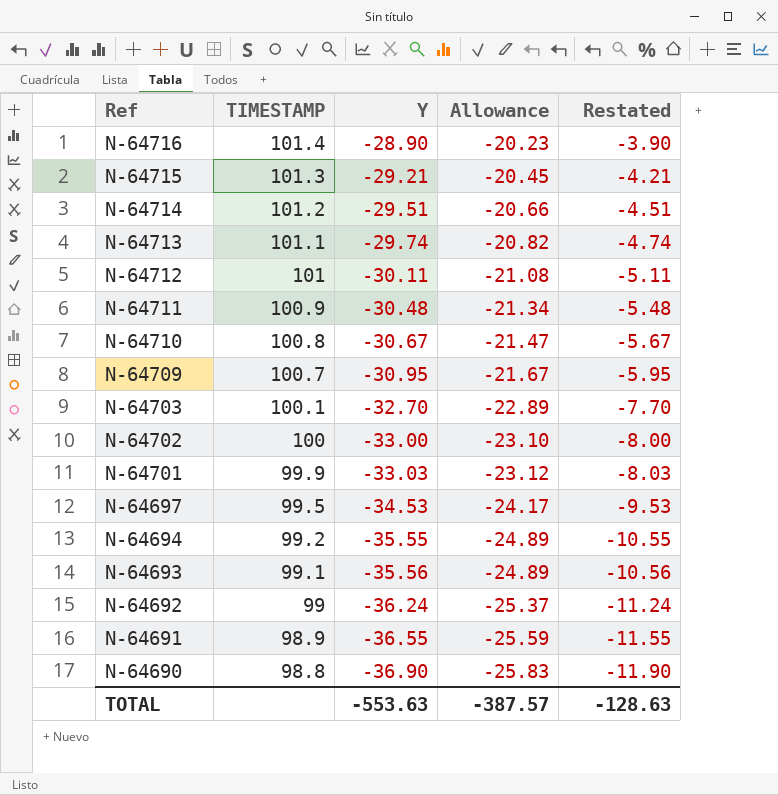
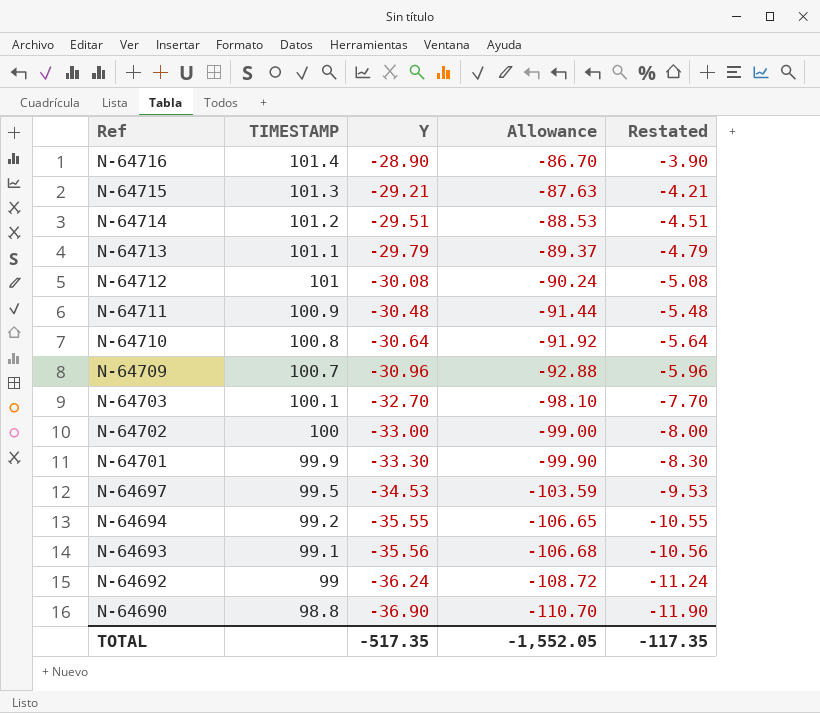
column Allowance | formula: [Y] * 0.7 -> [Y] * 3
row N-64691: 98.9 | -36.55 | -25.59 | -11.55 -> none
N-64713 | Y: -29.74 -> -29.79
N-64713 | Restated: -4.74 -> -4.79
N-64712 | Y: -30.11 -> -30.08
N-64712 | Restated: -5.11 -> -5.08
N-64710 | Y: -30.67 -> -30.64
N-64710 | Restated: -5.67 -> -5.64
N-64709 | Y: -30.95 -> -30.96
N-64709 | Restated: -5.95 -> -5.96
N-64701 | Y: -33.03 -> -33.30
N-64701 | Restated: -8.03 -> -8.30
TOTAL | Y: -553.63 -> -517.35
TOTAL | Allowance: -387.57 -> -1,552.05
TOTAL | Restated: -128.63 -> -117.35

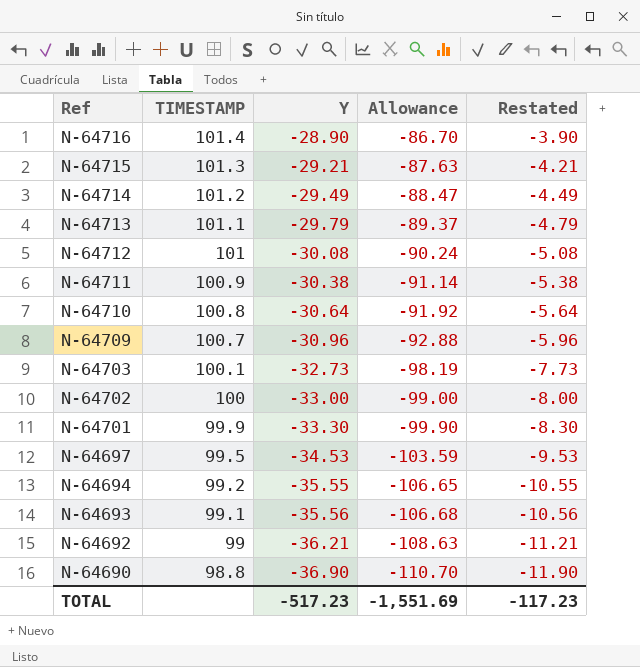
N-64714 | Y: -29.51 -> -29.49
N-64714 | Allowance: -88.53 -> -88.47
N-64714 | Restated: -4.51 -> -4.49
N-64711 | Y: -30.48 -> -30.38
N-64711 | Allowance: -91.44 -> -91.14
N-64711 | Restated: -5.48 -> -5.38
N-64703 | Y: -32.70 -> -32.73
N-64703 | Allowance: -98.10 -> -98.19
N-64703 | Restated: -7.70 -> -7.73
N-64692 | Y: -36.24 -> -36.21
N-64692 | Allowance: -108.72 -> -108.63
N-64692 | Restated: -11.24 -> -11.21
TOTAL | Y: -517.35 -> -517.23
TOTAL | Allowance: -1,552.05 -> -1,551.69
TOTAL | Restated: -117.35 -> -117.23

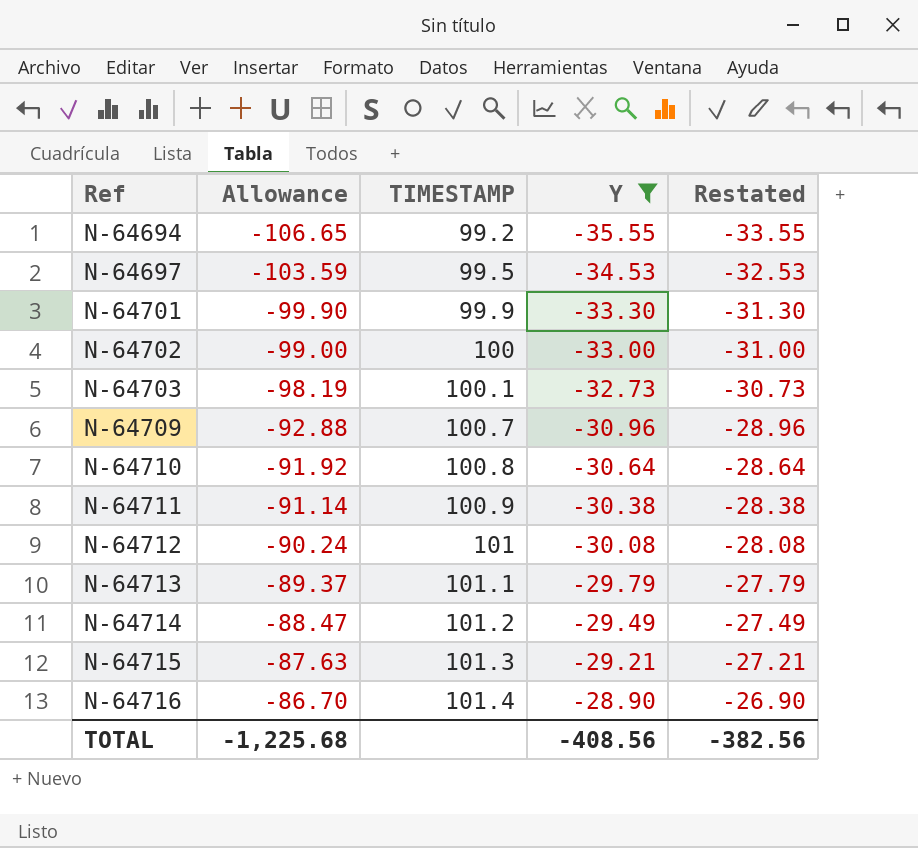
filter: none -> Y >= -35.55
row order: Ref descending -> Ref ascending
column Allowance | position: 4 -> 2
column Restated | formula: [Y] + 25 -> [Y] + 2
TOTAL | Allowance: -1,551.69 -> -1,225.68
TOTAL | Y: -517.23 -> -408.56
TOTAL | Restated: -117.23 -> -382.56

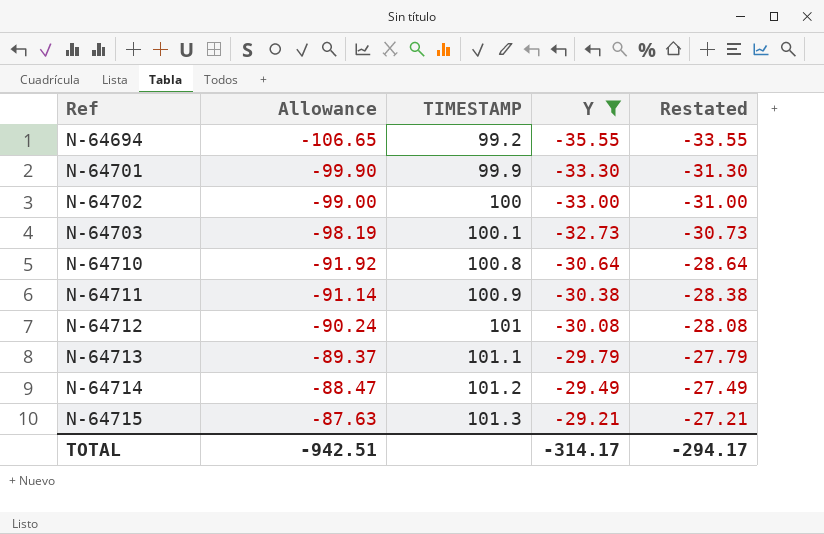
row N-64697: -103.59 | 99.5 | -34.53 | -32.53 -> none
row N-64709: -92.88 | 100.7 | -30.96 | -28.96 -> none
row N-64716: -86.70 | 101.4 | -28.90 | -26.90 -> none
TOTAL | Allowance: -1,225.68 -> -942.51
TOTAL | Y: -408.56 -> -314.17
TOTAL | Restated: -382.56 -> -294.17

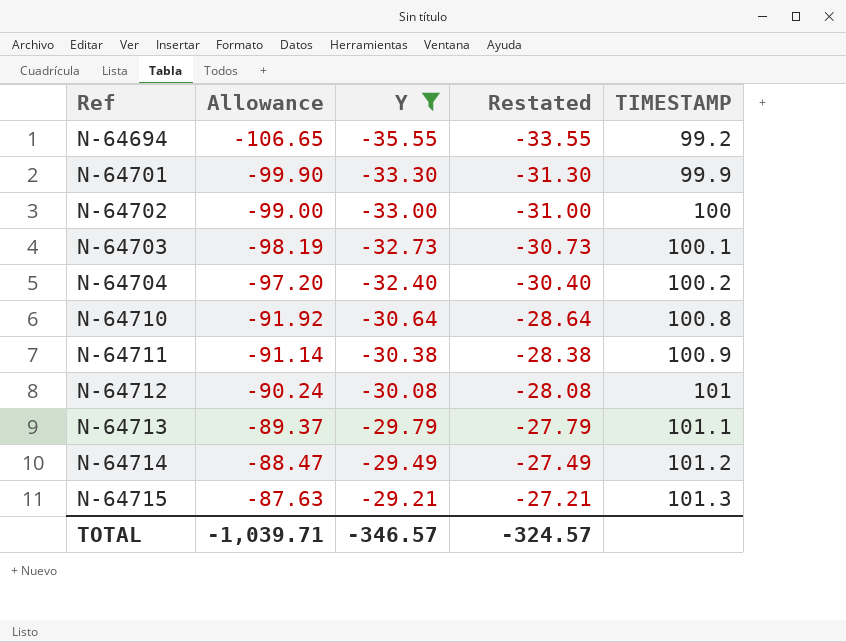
column TIMESTAMP | position: 3 -> 5
row N-64704: none -> -97.20 | -32.40 | -30.40 | 100.2
TOTAL | Allowance: -942.51 -> -1,039.71
TOTAL | Y: -314.17 -> -346.57
TOTAL | Restated: -294.17 -> -324.57

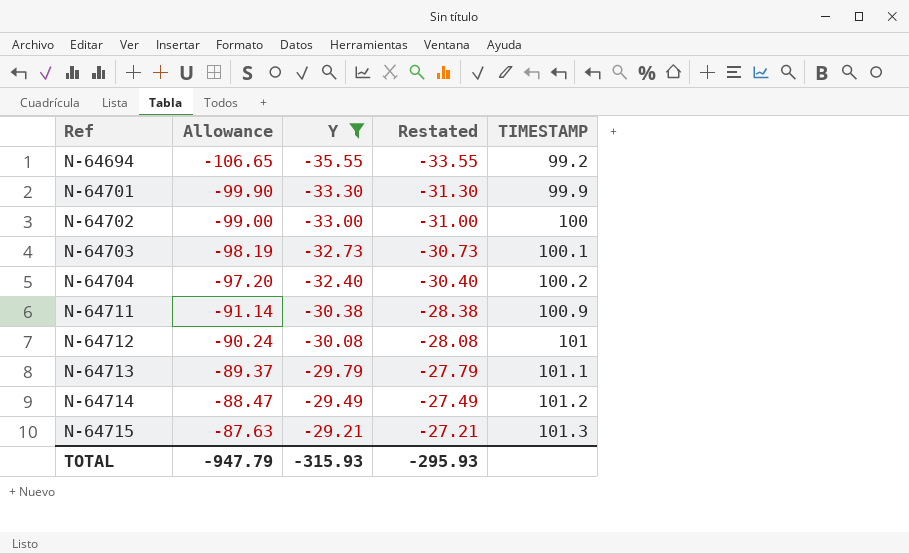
row N-64710: -91.92 | -30.64 | -28.64 | 100.8 -> none
TOTAL | Allowance: -1,039.71 -> -947.79
TOTAL | Y: -346.57 -> -315.93
TOTAL | Restated: -324.57 -> -295.93

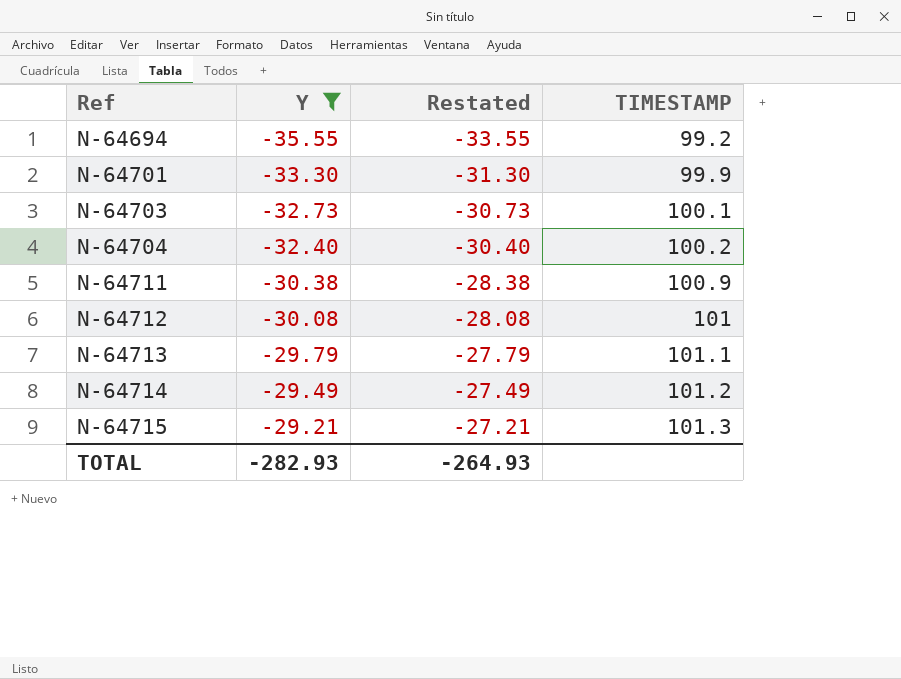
column Allowance | formula: [Y] * 3 -> none
row N-64702: -99.00 | -33.00 | -31.00 | 100 -> none
TOTAL | Y: -315.93 -> -282.93
TOTAL | Restated: -295.93 -> -264.93

